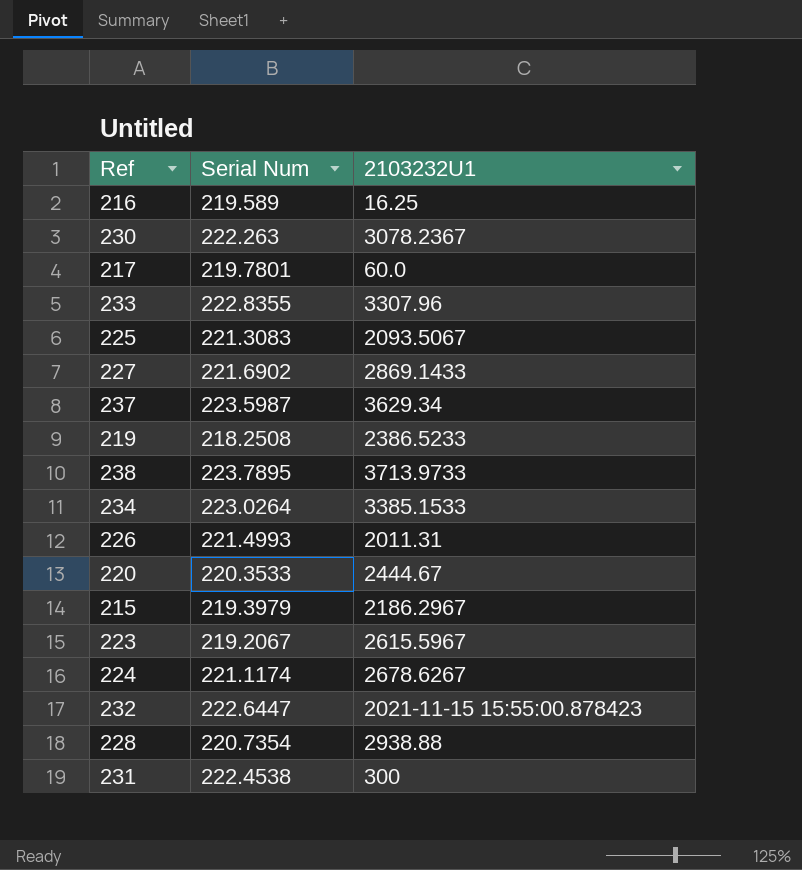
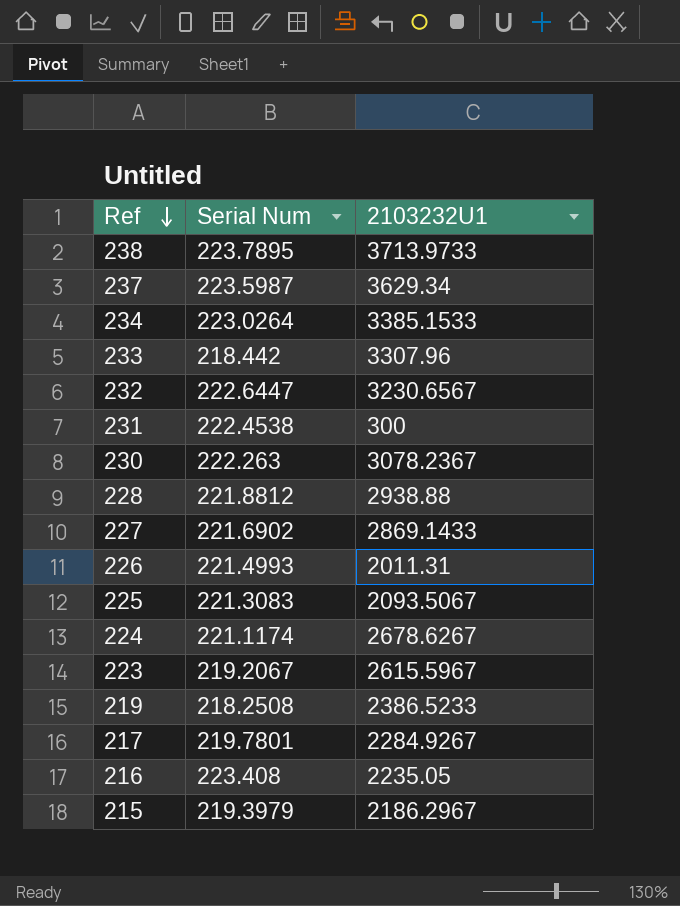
row order: none -> Ref descending
row 220: 220.3533 | 2444.67 -> none
233 | Serial Num: 222.8355 -> 218.442
232 | 2103232U1: 2021-11-15 15:55:00.878423 -> 3230.6567
228 | Serial Num: 220.7354 -> 221.8812
217 | 2103232U1: 60.0 -> 2284.9267
216 | Serial Num: 219.589 -> 223.408
216 | 2103232U1: 16.25 -> 2235.05

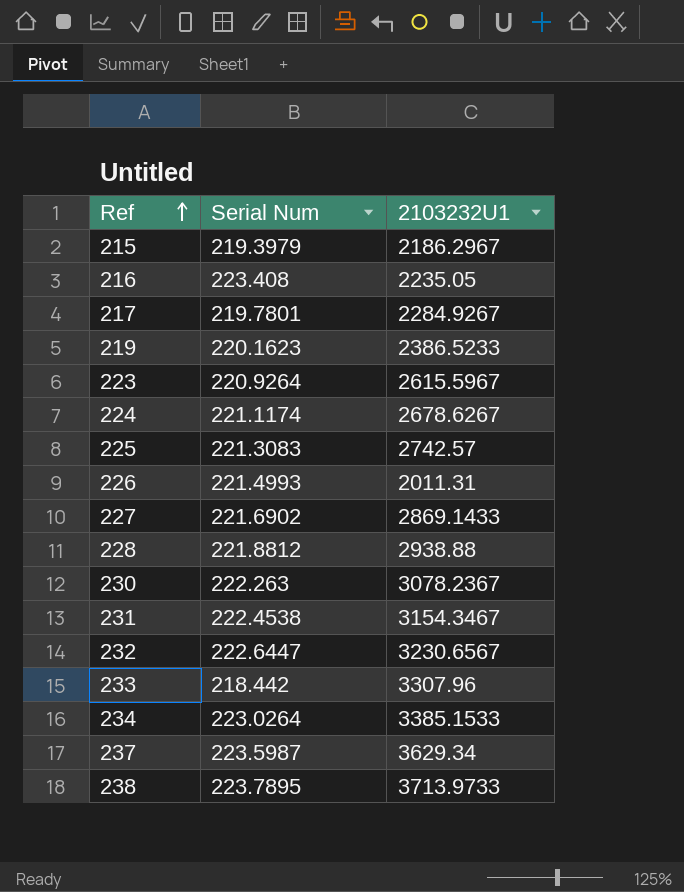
row order: Ref descending -> Ref ascending
219 | Serial Num: 218.2508 -> 220.1623
223 | Serial Num: 219.2067 -> 220.9264
225 | 2103232U1: 2093.5067 -> 2742.57
231 | 2103232U1: 300 -> 3154.3467

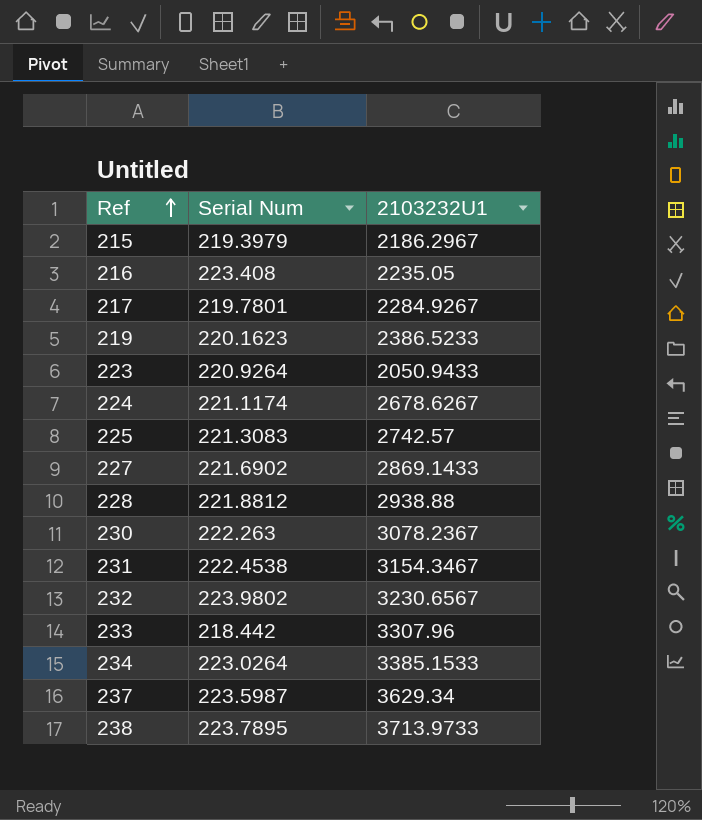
row 226: 221.4993 | 2011.31 -> none
223 | 2103232U1: 2615.5967 -> 2050.9433
232 | Serial Num: 222.6447 -> 223.9802

